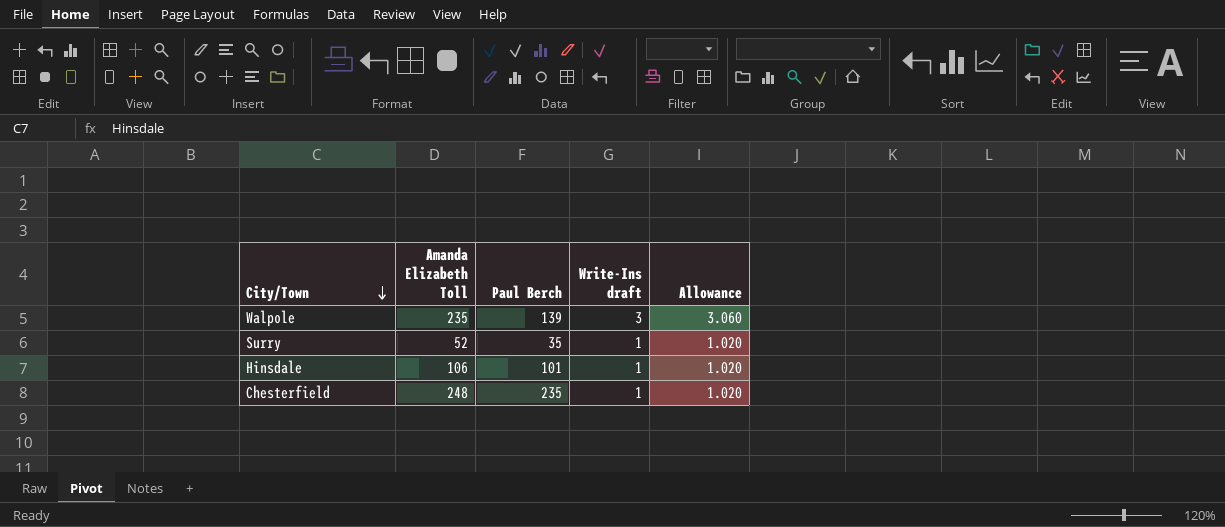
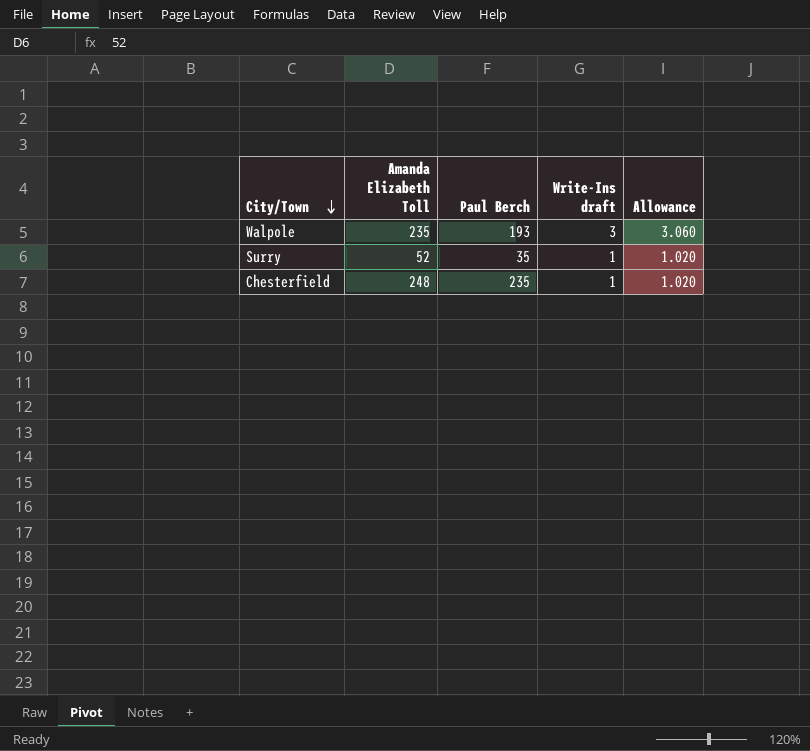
row Hinsdale: 106 | 101 | 1 | 1.020 -> none
Walpole | Paul Berch: 139 -> 193

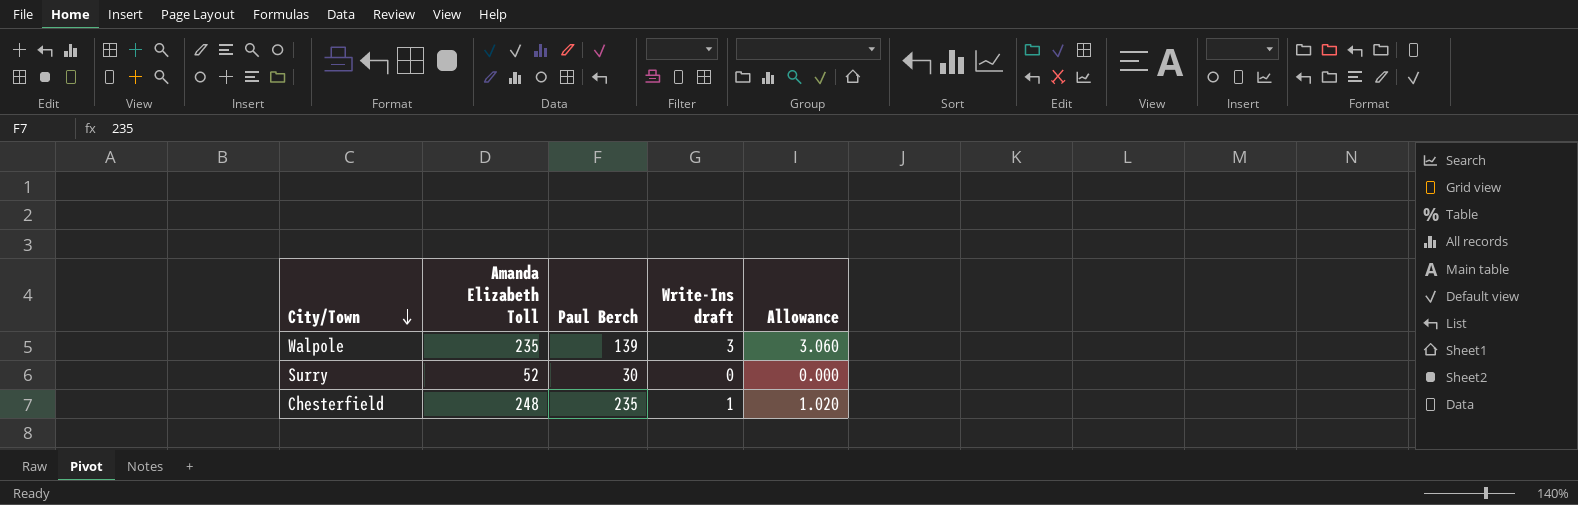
Walpole | Paul Berch: 193 -> 139
Surry | Paul Berch: 35 -> 30
Surry | Write-Ins draft: 1 -> 0
Surry | Allowance: 1.020 -> 0.000

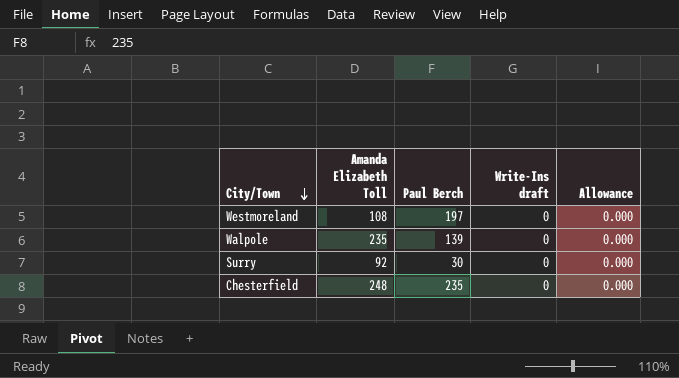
row Westmoreland: none -> 108 | 197 | 0 | 0.000
Walpole | Write-Ins draft: 3 -> 0
Walpole | Allowance: 3.060 -> 0.000
Surry | Amanda Elizabeth Toll: 52 -> 92
Chesterfield | Write-Ins draft: 1 -> 0
Chesterfield | Allowance: 1.020 -> 0.000

